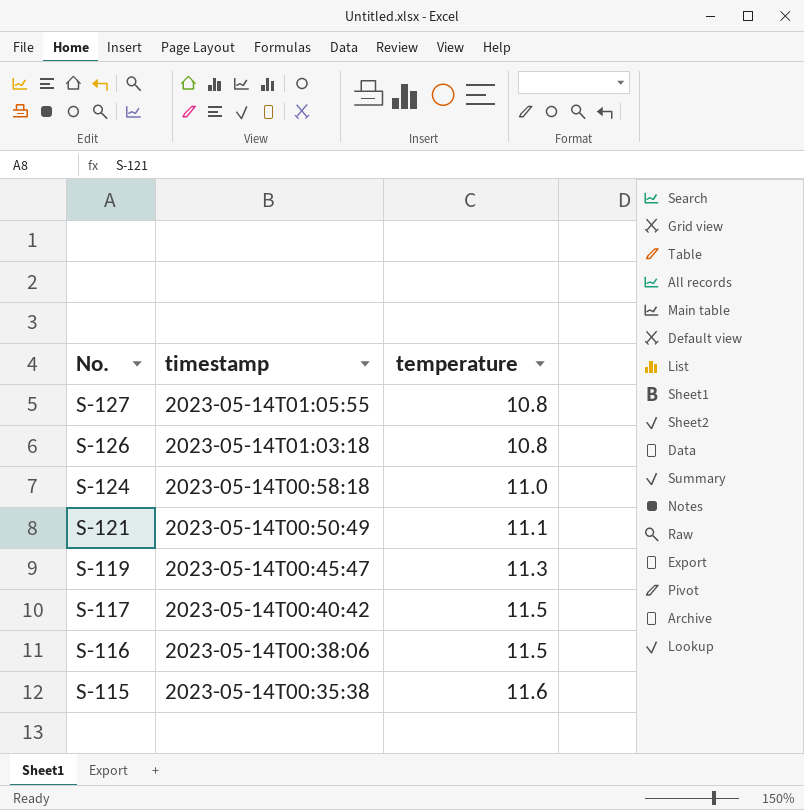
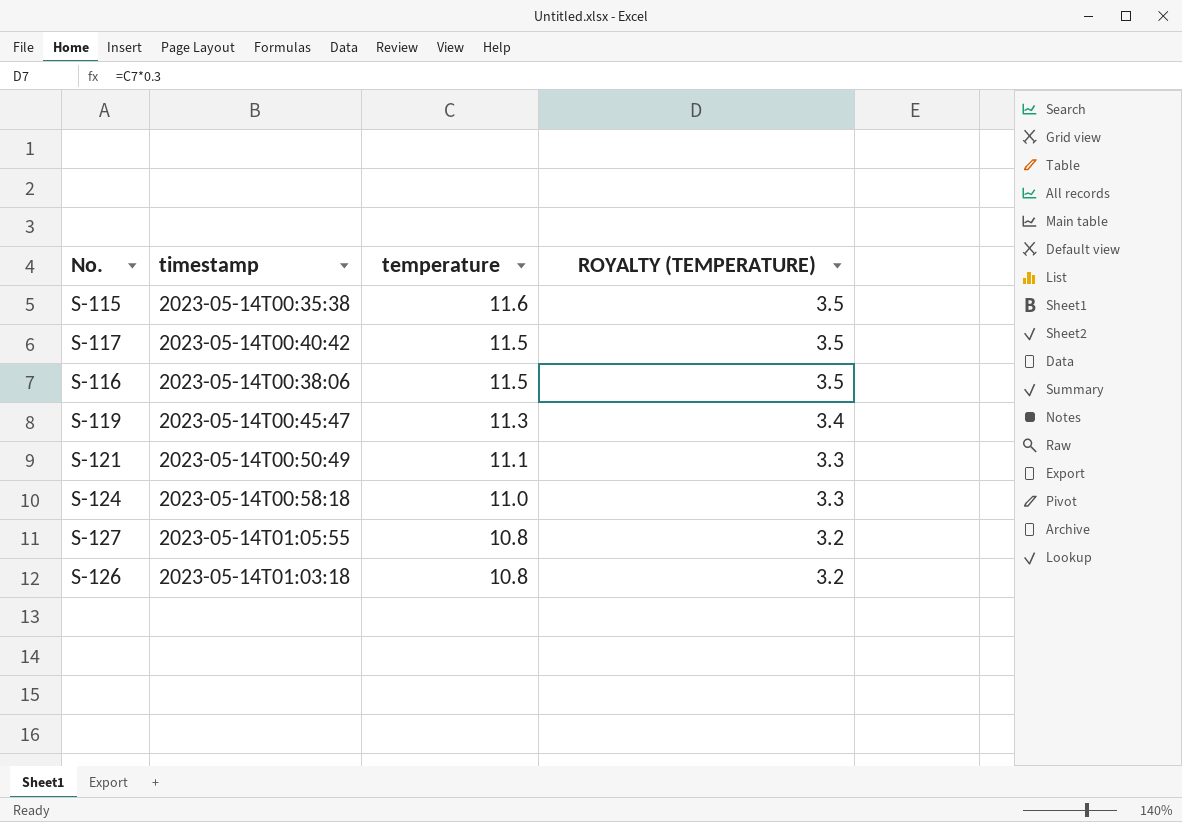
row order: No. descending -> temperature descending
column ROYALTY (TEMPERATURE) | formula: none -> [temperature] * 0.3

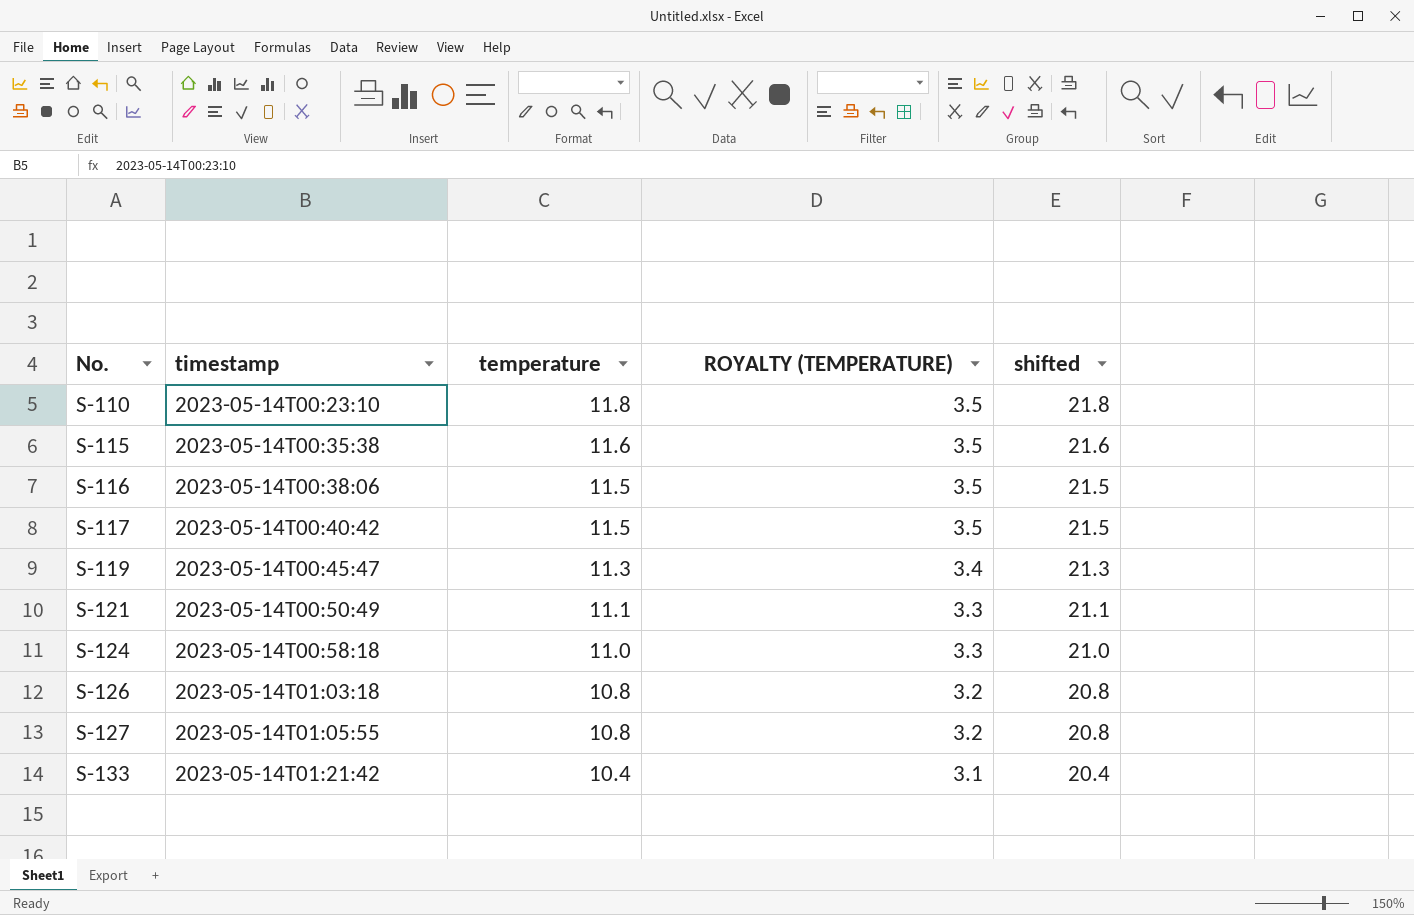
row order: temperature descending -> No. ascending
column shifted | formula: none -> [temperature] + 10
row S-110: none -> 2023-05-14T00:23:10 | 11.8 | 3.5 | 21.8
row S-133: none -> 2023-05-14T01:21:42 | 10.4 | 3.1 | 20.4

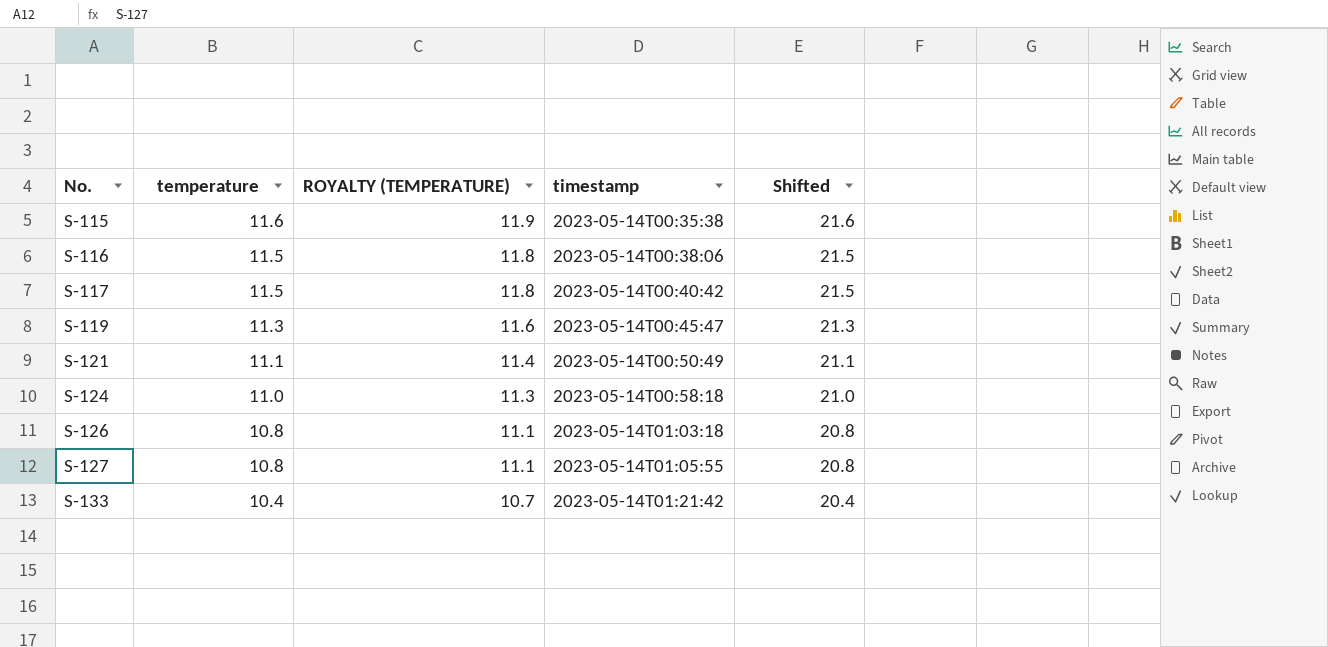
column ROYALTY (TEMPERATURE) | formula: [temperature] * 0.3 -> [temperature] * 1.03
column timestamp | position: 2 -> 4
column name: shifted -> Shifted
row S-110: 2023-05-14T00:23:10 | 11.8 | 3.5 | 21.8 -> none

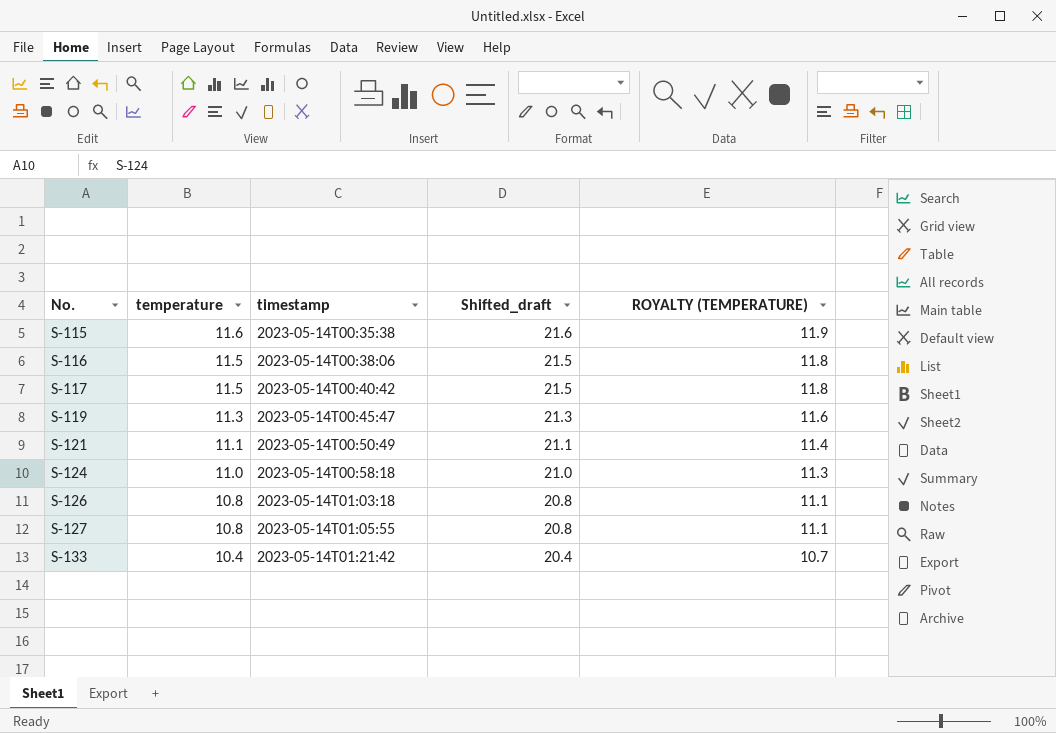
column name: Shifted -> Shifted_draft
column ROYALTY (TEMPERATURE) | position: 3 -> 5

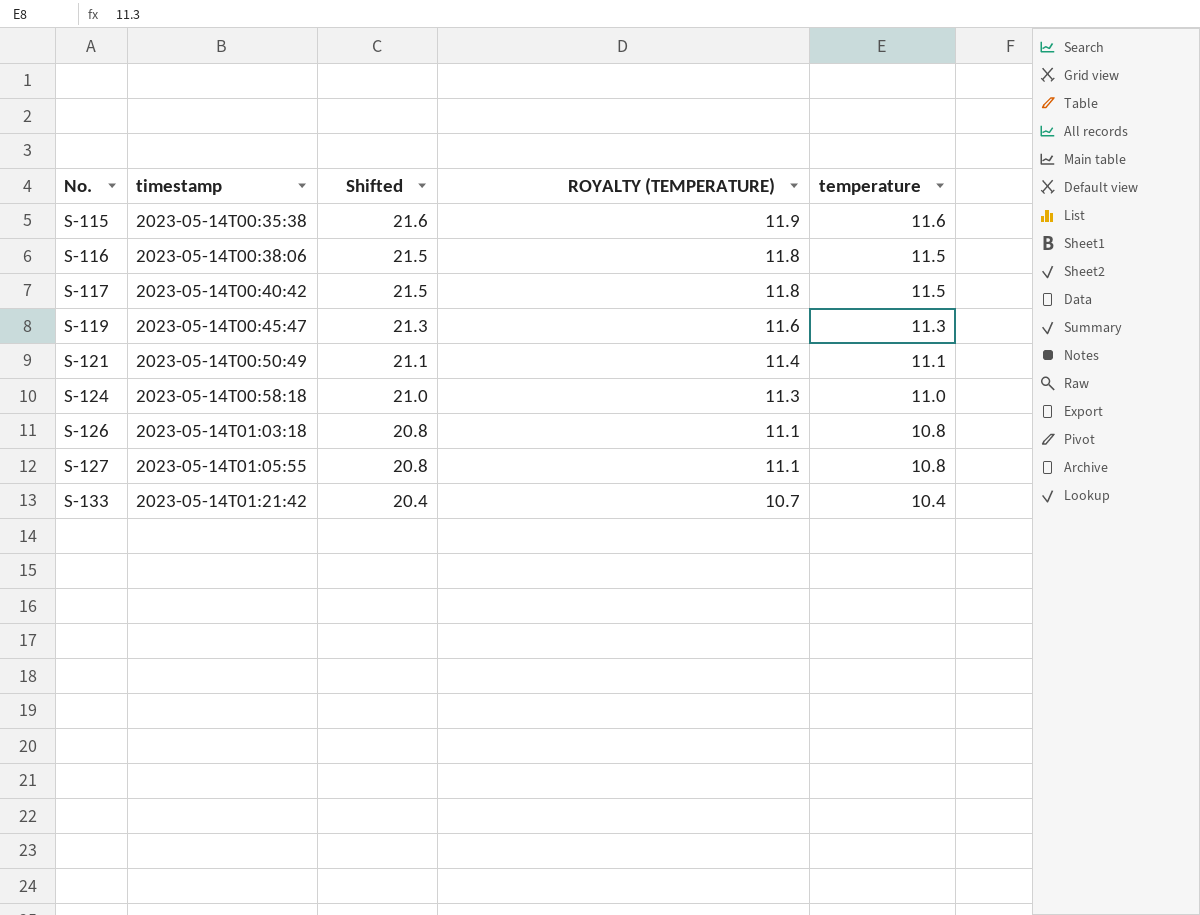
column name: Shifted_draft -> Shifted
column temperature | position: 2 -> 5

